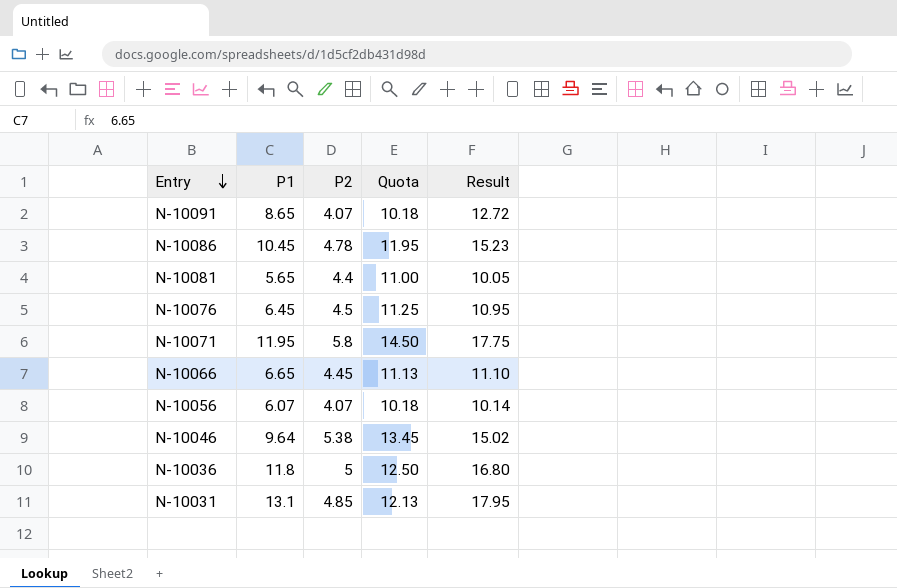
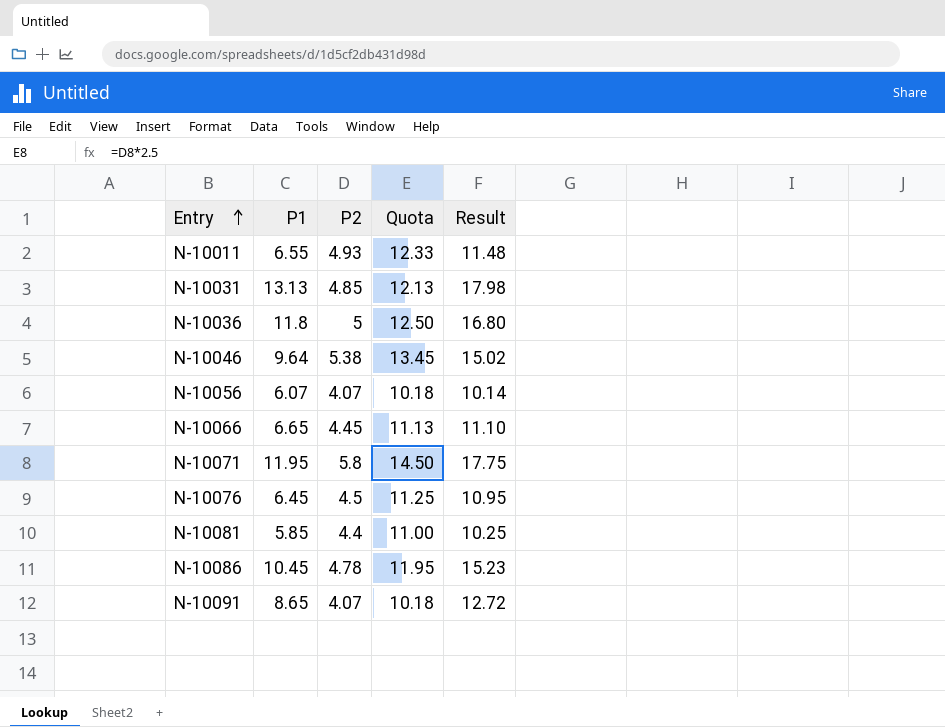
row order: Entry descending -> Entry ascending
row N-10011: none -> 6.55 | 4.93 | 12.33 | 11.48
N-10031 | P1: 13.1 -> 13.13
N-10031 | Result: 17.95 -> 17.98
N-10081 | P1: 5.65 -> 5.85
N-10081 | Result: 10.05 -> 10.25

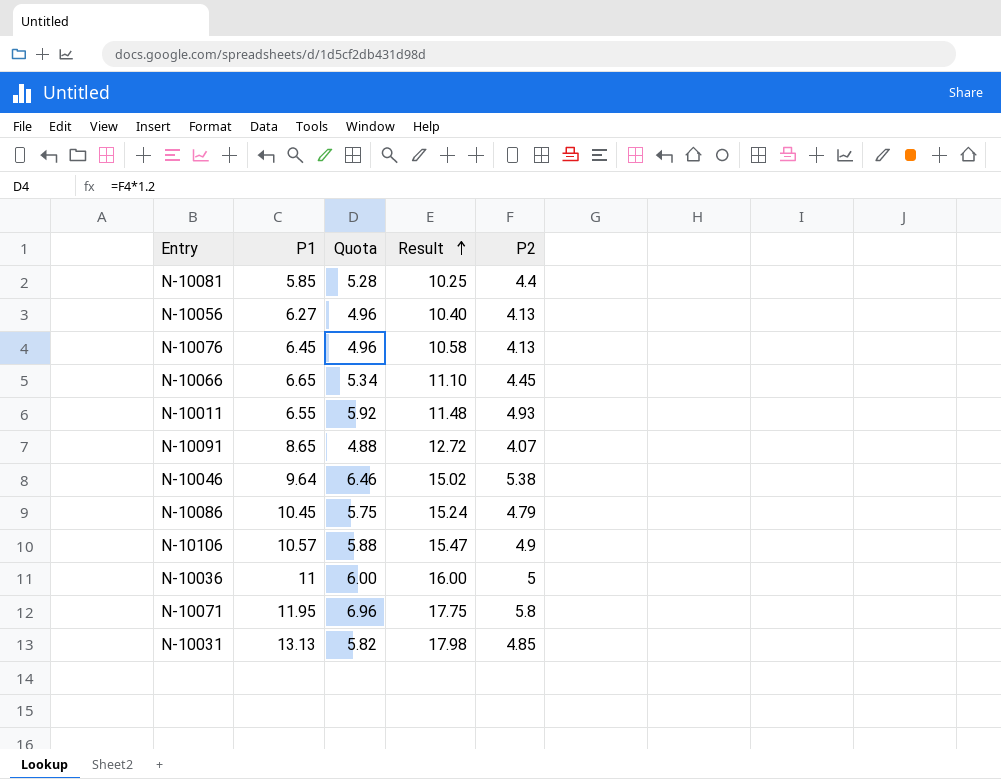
row order: Entry ascending -> Result ascending
column Quota | formula: [P2] * 2.5 -> [P2] * 1.2
column P2 | position: 3 -> 5
N-10056 | P1: 6.07 -> 6.27
N-10056 | Result: 10.14 -> 10.40
N-10056 | P2: 4.07 -> 4.13
N-10076 | Result: 10.95 -> 10.58
N-10076 | P2: 4.5 -> 4.13
N-10086 | Result: 15.23 -> 15.24
N-10086 | P2: 4.78 -> 4.79
row N-10106: none -> 10.57 | 5.88 | 15.47 | 4.9
N-10036 | P1: 11.8 -> 11
N-10036 | Result: 16.80 -> 16.00

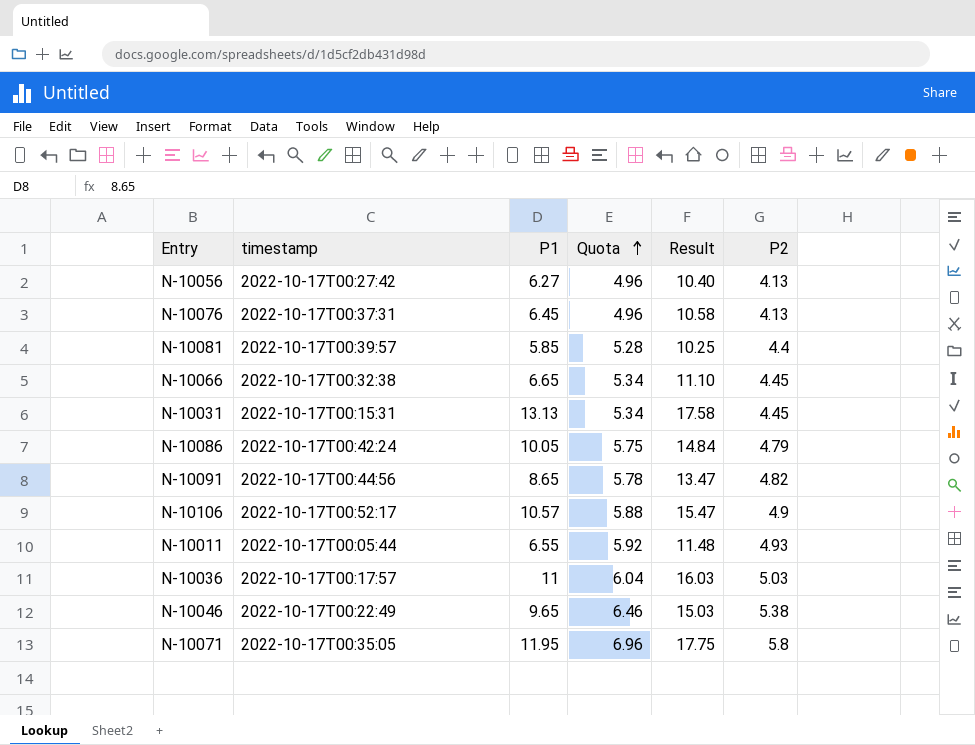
row order: Result ascending -> Quota ascending
column timestamp | position: none -> 2
N-10031 | Quota: 5.82 -> 5.34
N-10031 | Result: 17.98 -> 17.58
N-10031 | P2: 4.85 -> 4.45
N-10086 | P1: 10.45 -> 10.05
N-10086 | Result: 15.24 -> 14.84
N-10091 | Quota: 4.88 -> 5.78
N-10091 | Result: 12.72 -> 13.47
N-10091 | P2: 4.07 -> 4.82
N-10036 | Quota: 6.00 -> 6.04
N-10036 | Result: 16.00 -> 16.03
N-10036 | P2: 5 -> 5.03
N-10046 | P1: 9.64 -> 9.65
N-10046 | Result: 15.02 -> 15.03

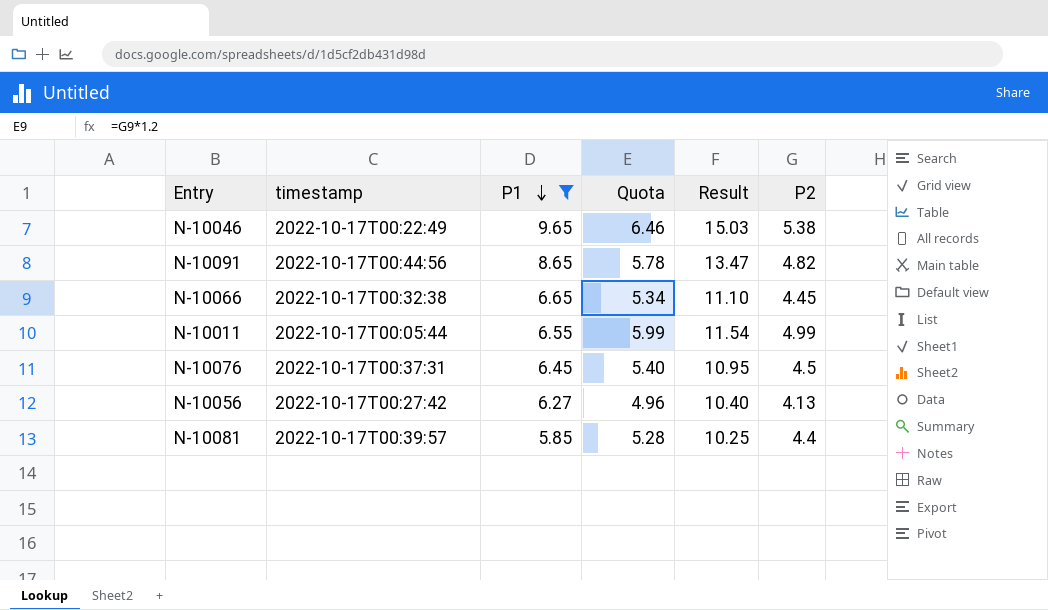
filter: none -> P1 <= 9.65
row order: Quota ascending -> P1 descending
N-10011 | Quota: 5.92 -> 5.99
N-10011 | Result: 11.48 -> 11.54
N-10011 | P2: 4.93 -> 4.99
N-10076 | Quota: 4.96 -> 5.40
N-10076 | Result: 10.58 -> 10.95
N-10076 | P2: 4.13 -> 4.5

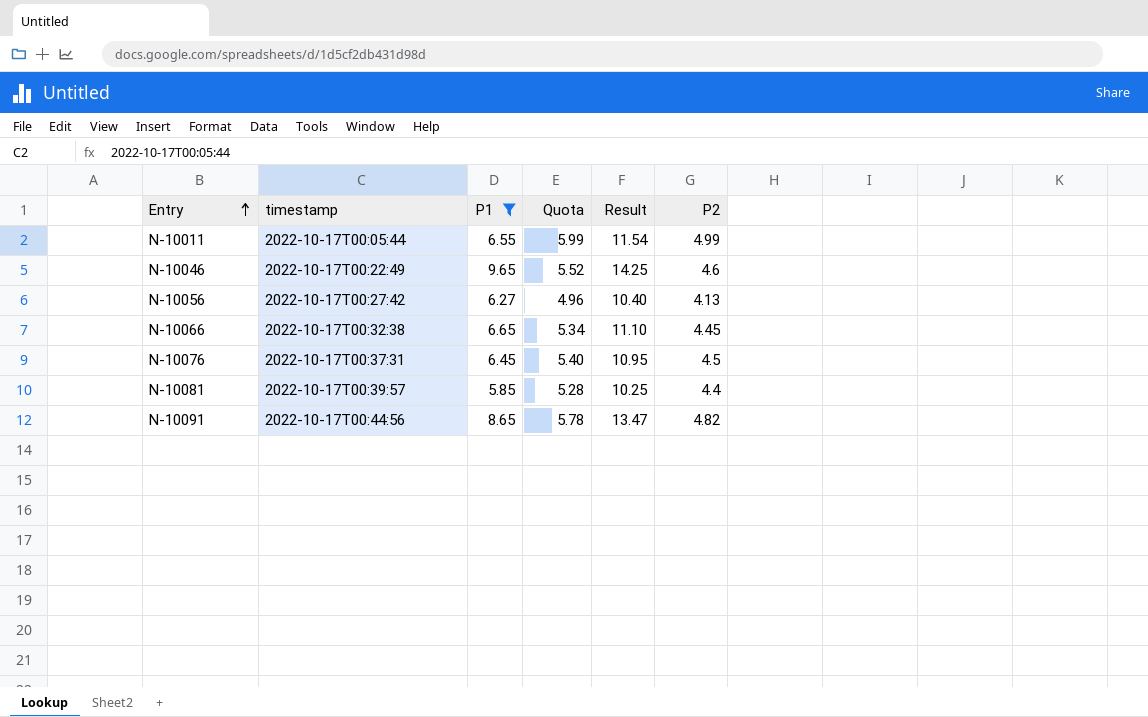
row order: P1 descending -> Entry ascending
N-10046 | Quota: 6.46 -> 5.52
N-10046 | Result: 15.03 -> 14.25
N-10046 | P2: 5.38 -> 4.6

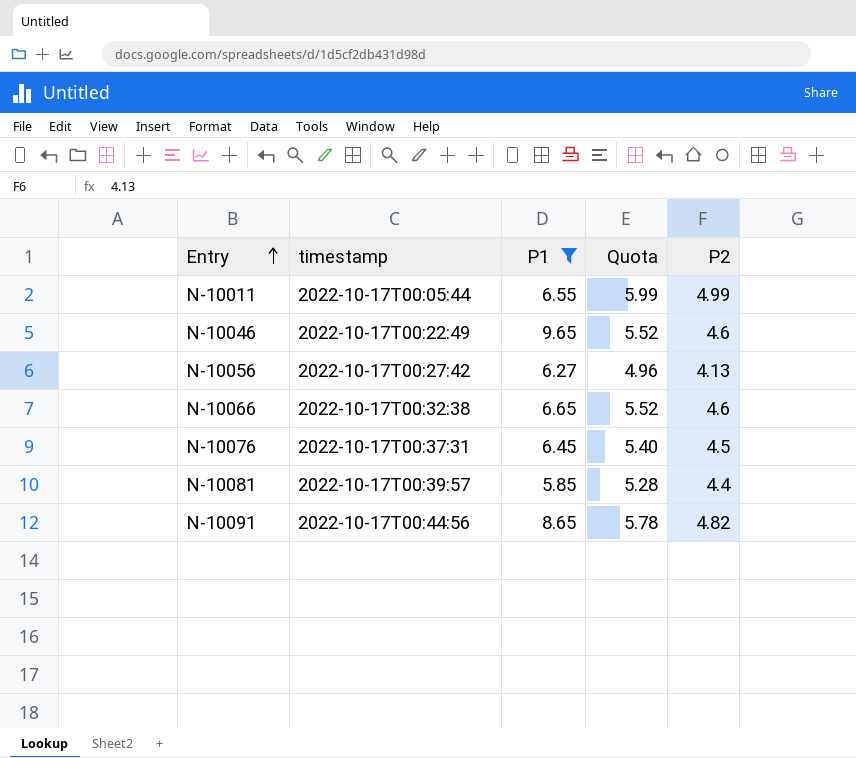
column Result | formula: [P1] + [P2] -> none
N-10066 | Quota: 5.34 -> 5.52
N-10066 | P2: 4.45 -> 4.6

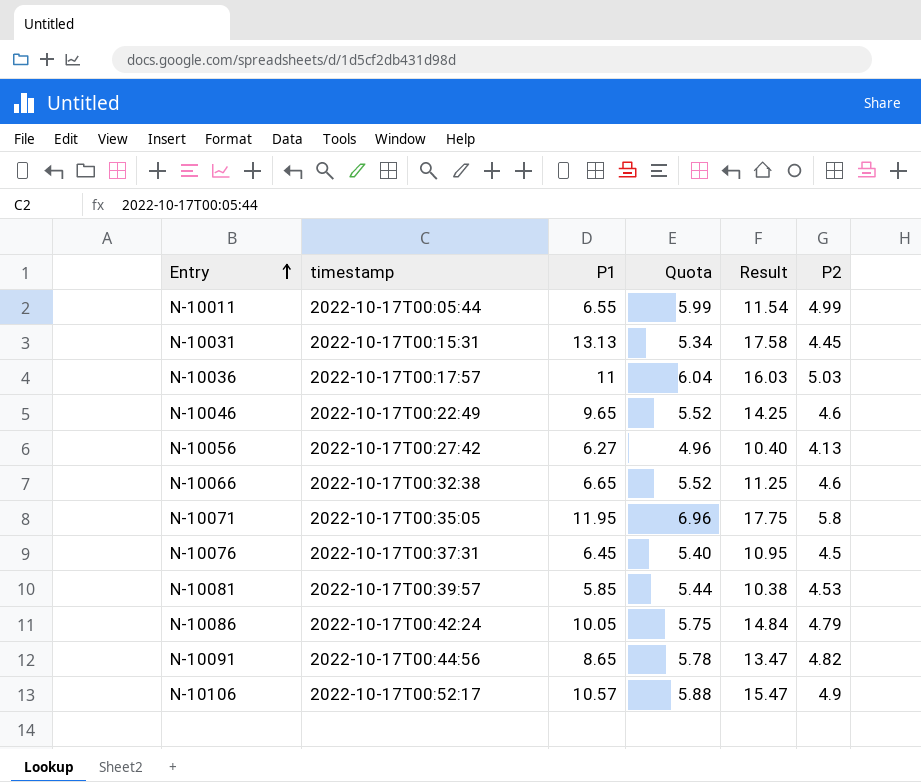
filter: P1 <= 9.65 -> none
column Result | formula: none -> [P1] + [P2]
N-10081 | Quota: 5.28 -> 5.44
N-10081 | P2: 4.4 -> 4.53

